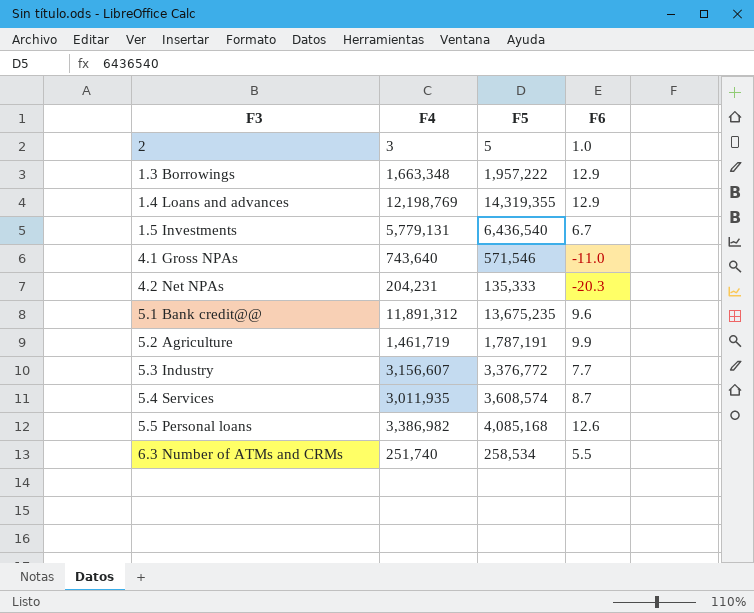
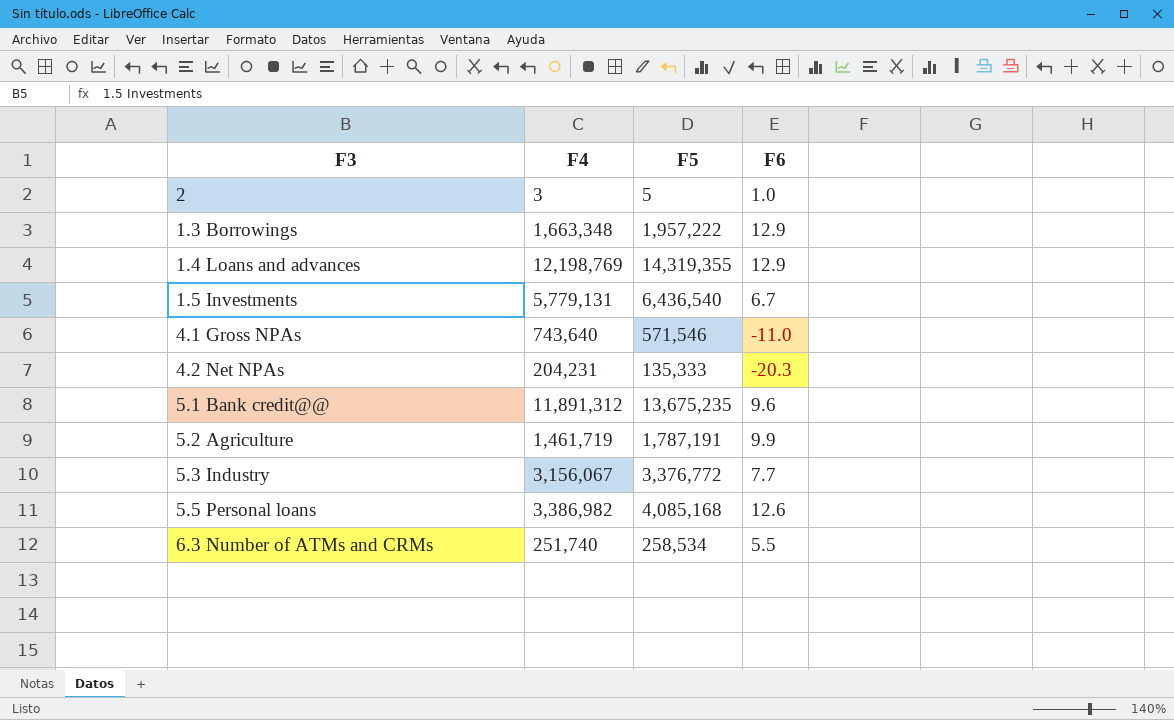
row 5.4 Services: 3,011,935 | 3,608,574 | 8.7 -> none
5.3 Industry | F4: 3,156,607 -> 3,156,067

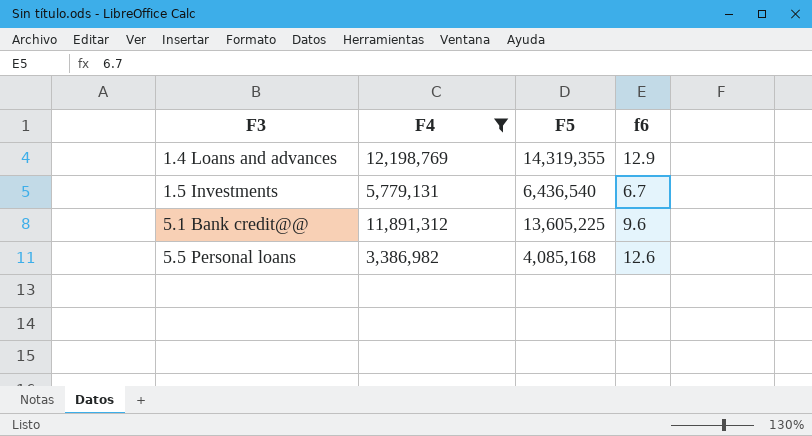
filter: none -> F4 >= 3,386,982
column name: F6 -> f6
5.1 Bank credit@@ | F5: 13,675,235 -> 13,605,225

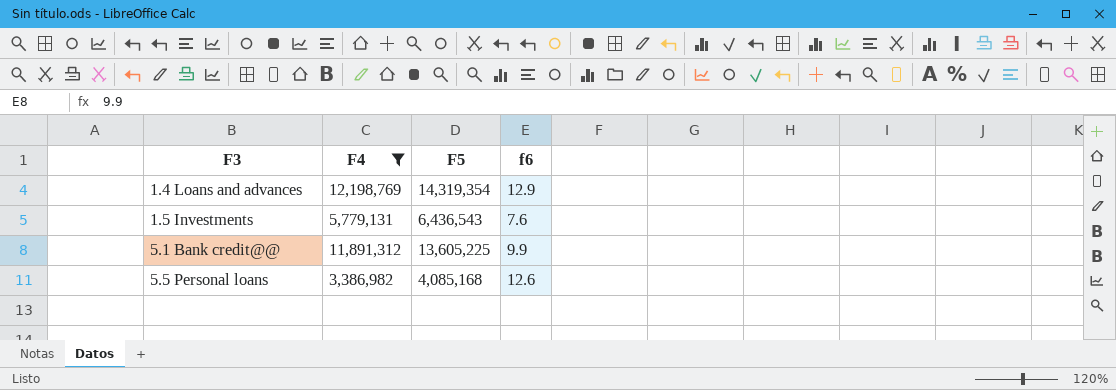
1.4 Loans and advances | F5: 14,319,355 -> 14,319,354
1.5 Investments | F5: 6,436,540 -> 6,436,543
1.5 Investments | f6: 6.7 -> 7.6
5.1 Bank credit@@ | f6: 9.6 -> 9.9

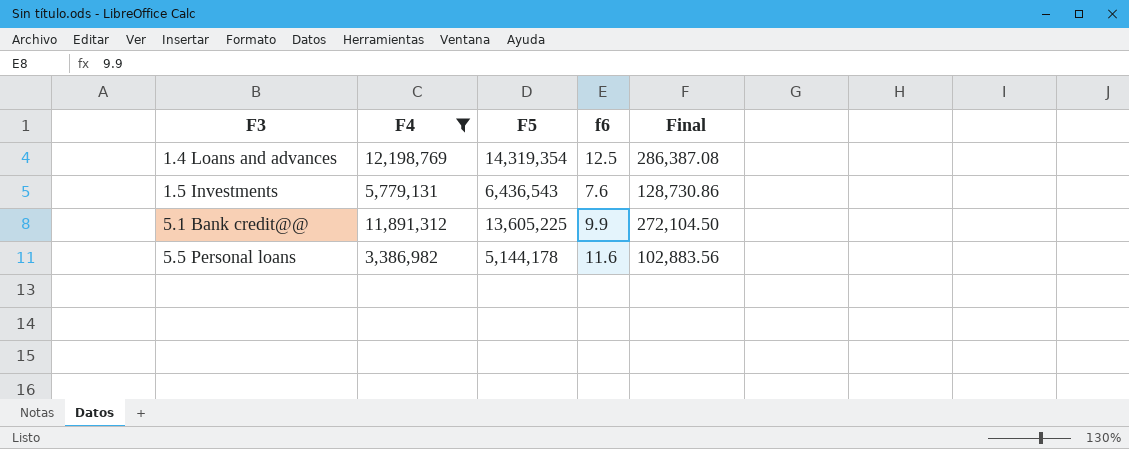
column Final | formula: none -> [F5] * 0.02
1.4 Loans and advances | f6: 12.9 -> 12.5
5.5 Personal loans | F5: 4,085,168 -> 5,144,178
5.5 Personal loans | f6: 12.6 -> 11.6

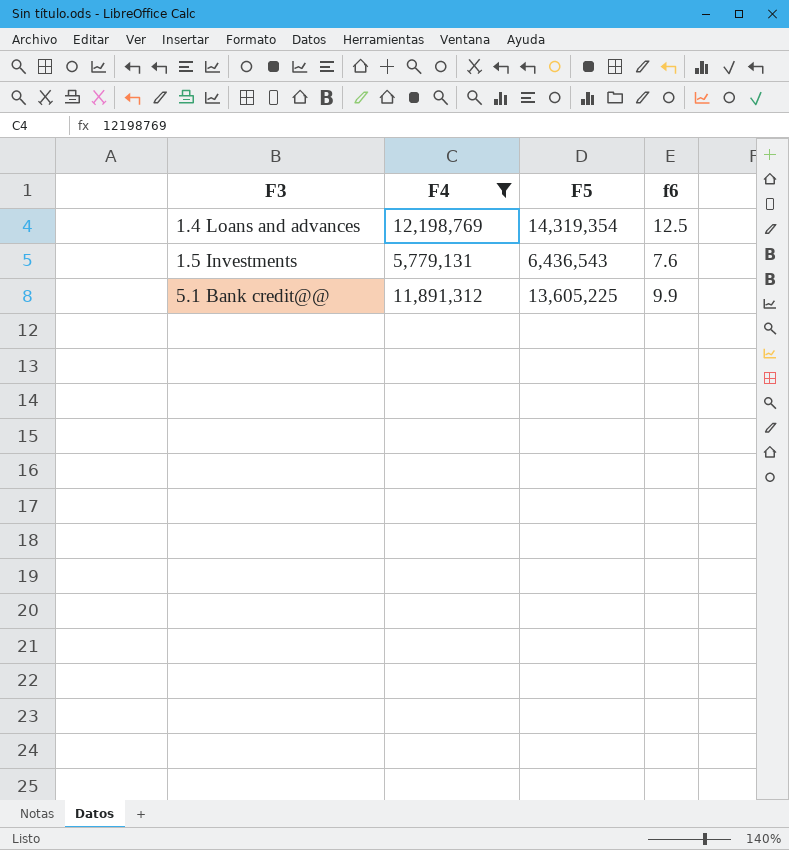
column Final | formula: [F5] * 0.02 -> none
row 5.5 Personal loans: 3,386,982 | 5,144,178 | 11.6 | 102,883.56 -> none

